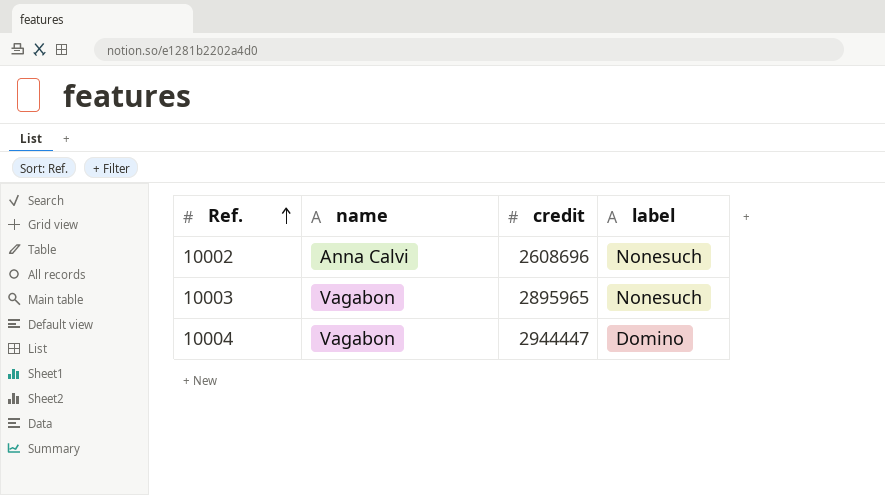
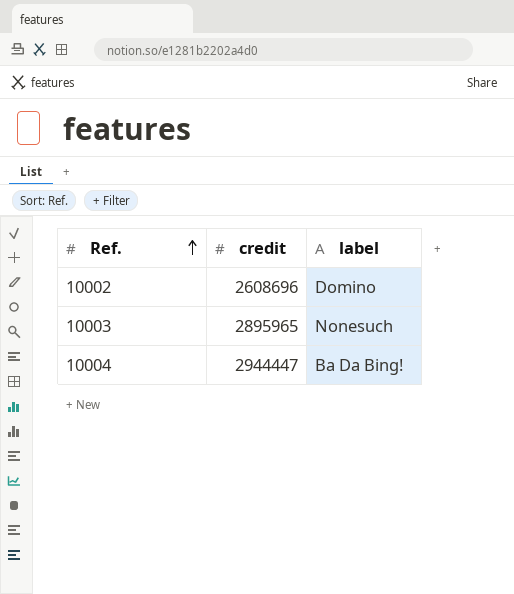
column name | position: 2 -> none
10002 | label: Nonesuch -> Domino
10004 | label: Domino -> Ba Da Bing!

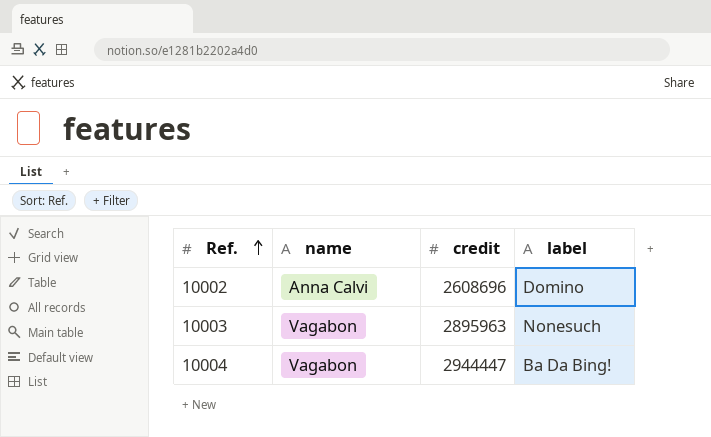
column name | position: none -> 2
10003 | credit: 2895965 -> 2895963

